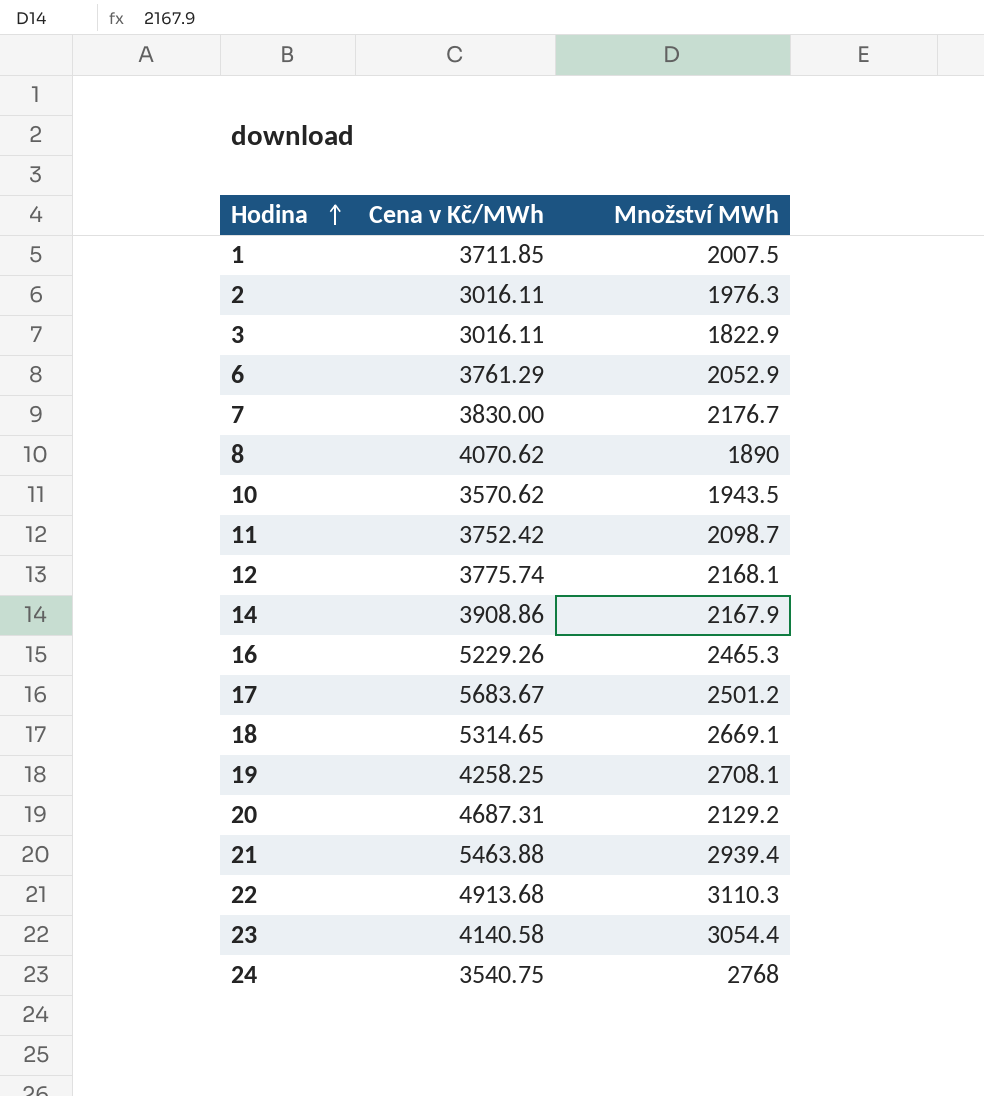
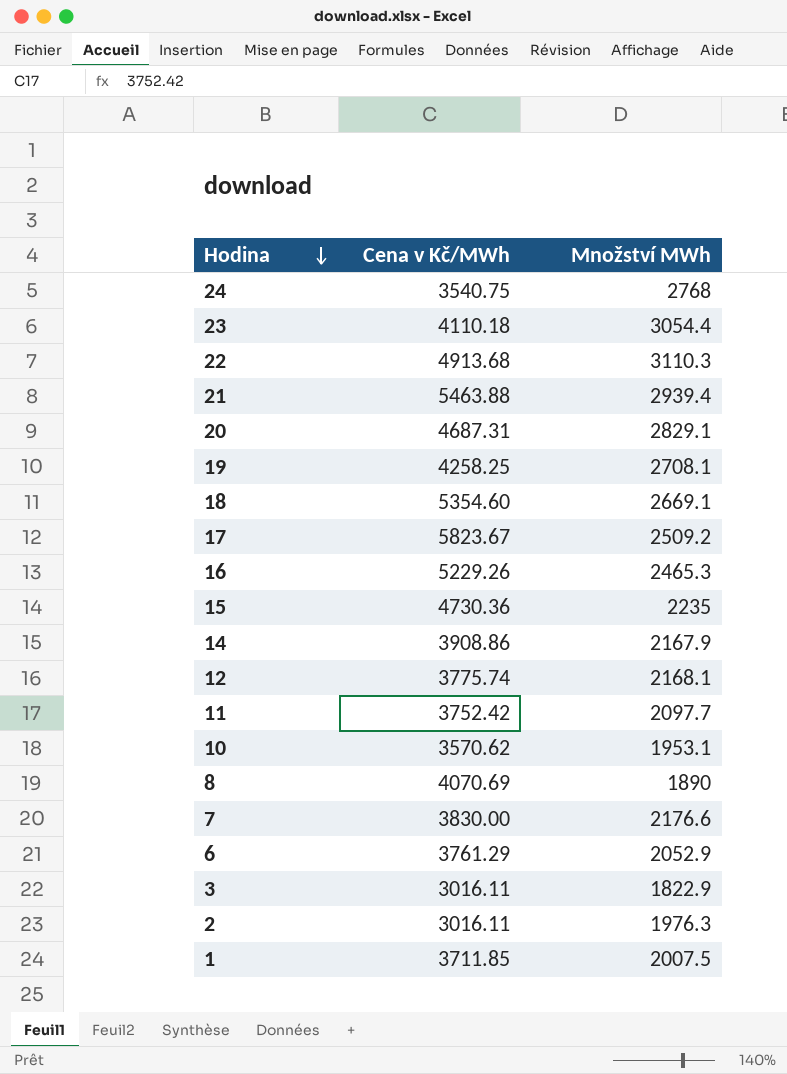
row order: Hodina ascending -> Hodina descending
23 | Cena v Kč/MWh: 4140.58 -> 4110.18
20 | Množství MWh: 2129.2 -> 2829.1
18 | Cena v Kč/MWh: 5314.65 -> 5354.60
17 | Cena v Kč/MWh: 5683.67 -> 5823.67
17 | Množství MWh: 2501.2 -> 2509.2
row 15: none -> 4730.36 | 2235
11 | Množství MWh: 2098.7 -> 2097.7
10 | Množství MWh: 1943.5 -> 1953.1
8 | Cena v Kč/MWh: 4070.62 -> 4070.69
7 | Množství MWh: 2176.7 -> 2176.6

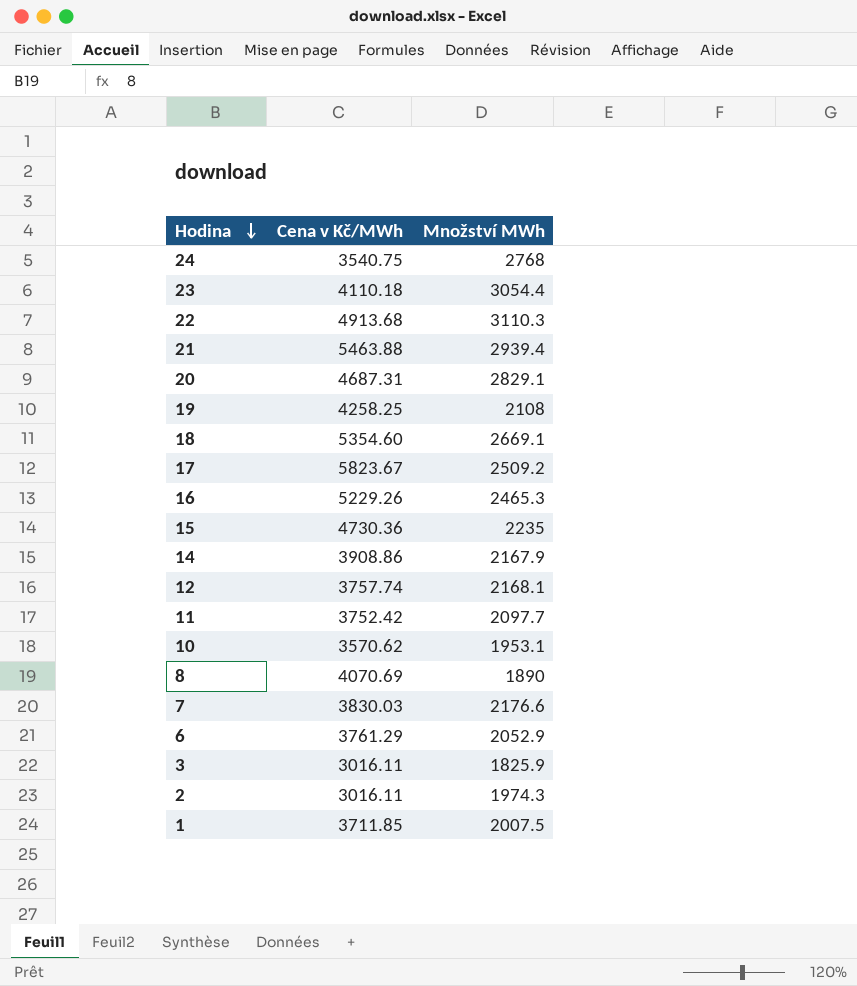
19 | Množství MWh: 2708.1 -> 2108
12 | Cena v Kč/MWh: 3775.74 -> 3757.74
7 | Cena v Kč/MWh: 3830.00 -> 3830.03
3 | Množství MWh: 1822.9 -> 1825.9
2 | Množství MWh: 1976.3 -> 1974.3

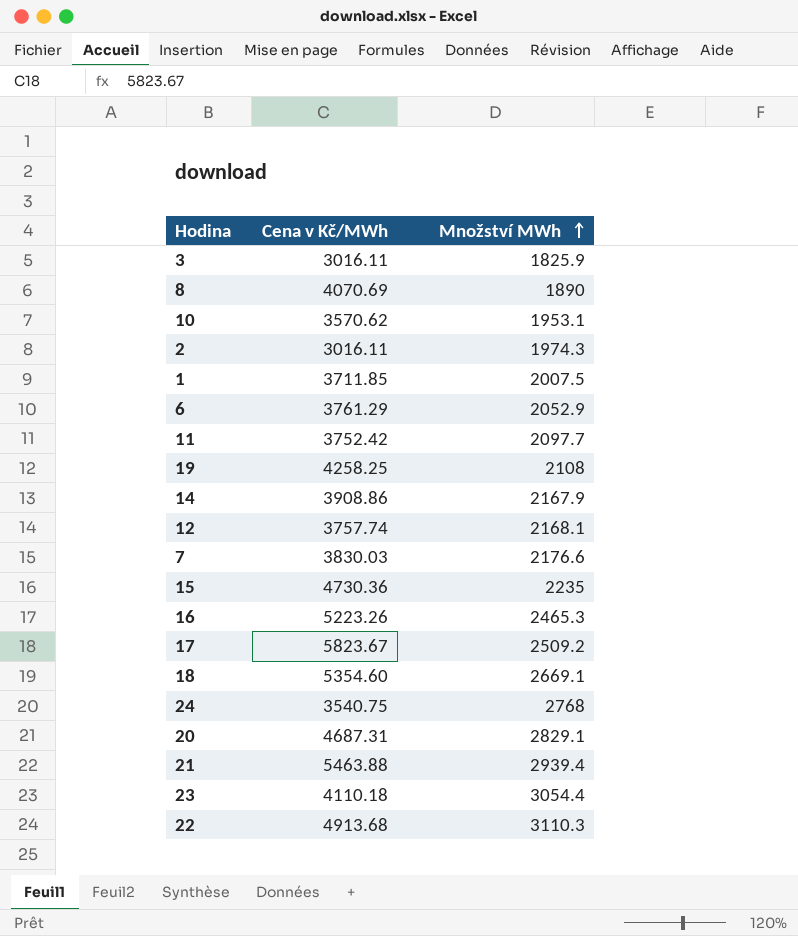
row order: Hodina descending -> Množství MWh ascending
16 | Cena v Kč/MWh: 5229.26 -> 5223.26

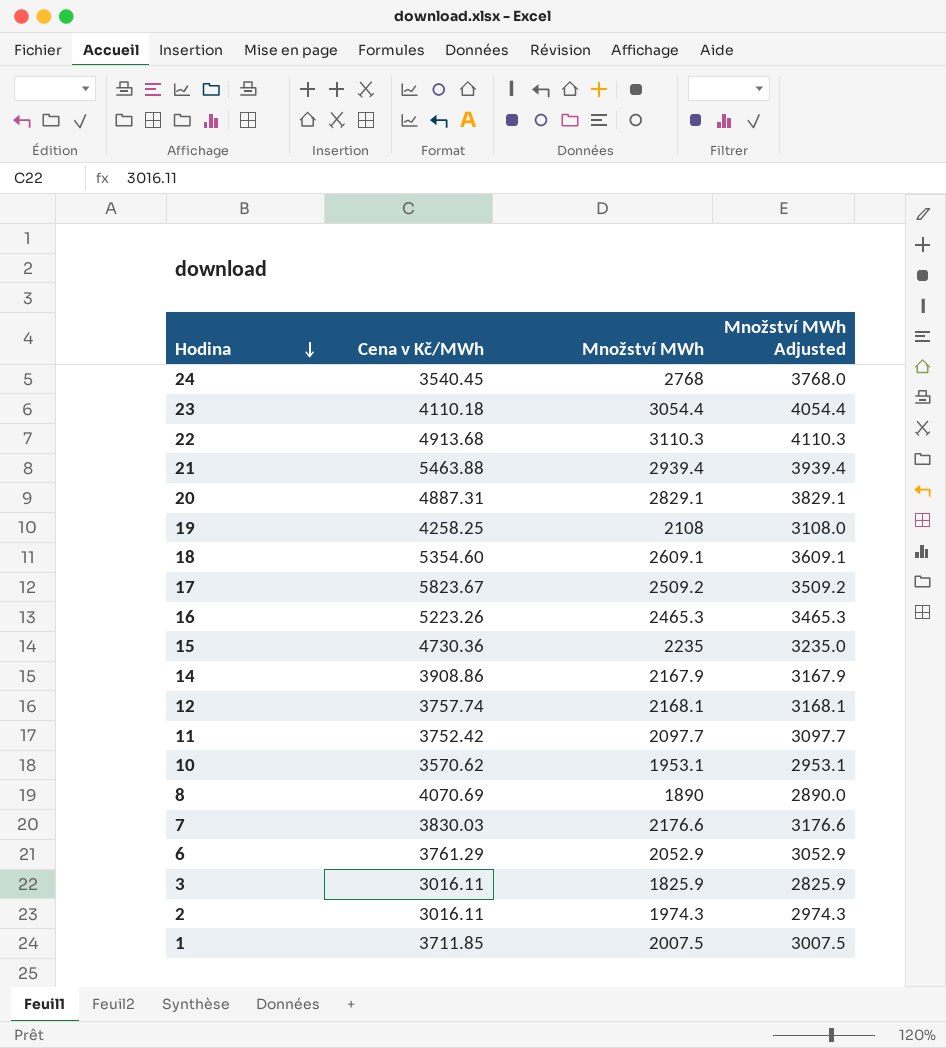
row order: Množství MWh ascending -> Hodina descending
column Množství MWh Adjusted | formula: none -> [Množství MWh] + 1000
24 | Cena v Kč/MWh: 3540.75 -> 3540.45
20 | Cena v Kč/MWh: 4687.31 -> 4887.31
18 | Množství MWh: 2669.1 -> 2609.1

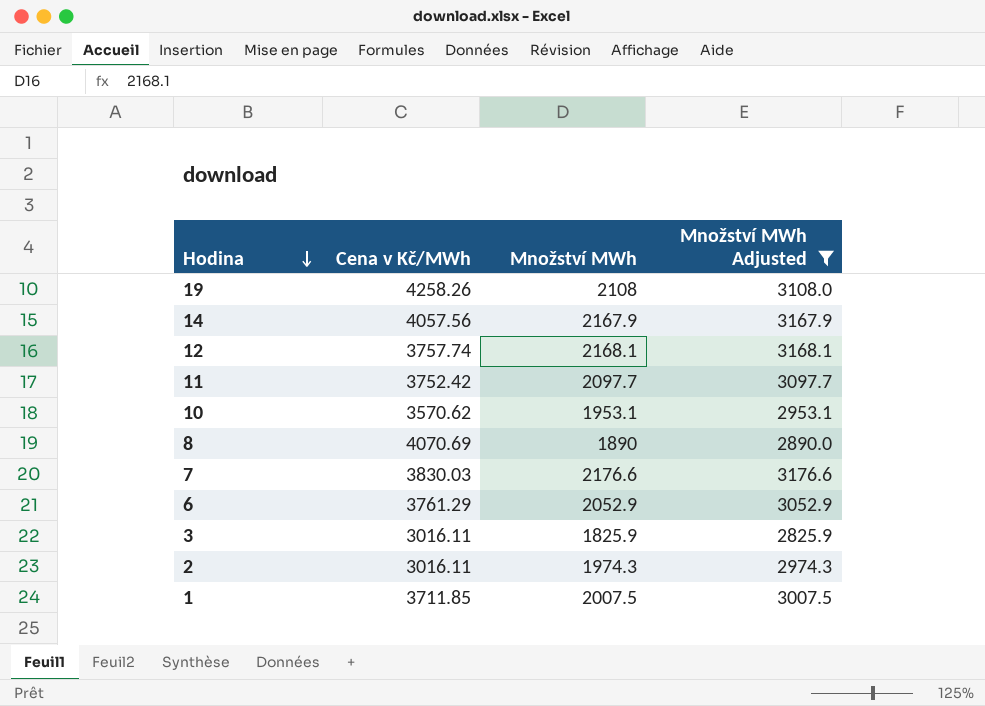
filter: none -> Množství MWh Adjusted <= 3176.6
19 | Cena v Kč/MWh: 4258.25 -> 4258.26
14 | Cena v Kč/MWh: 3908.86 -> 4057.56

